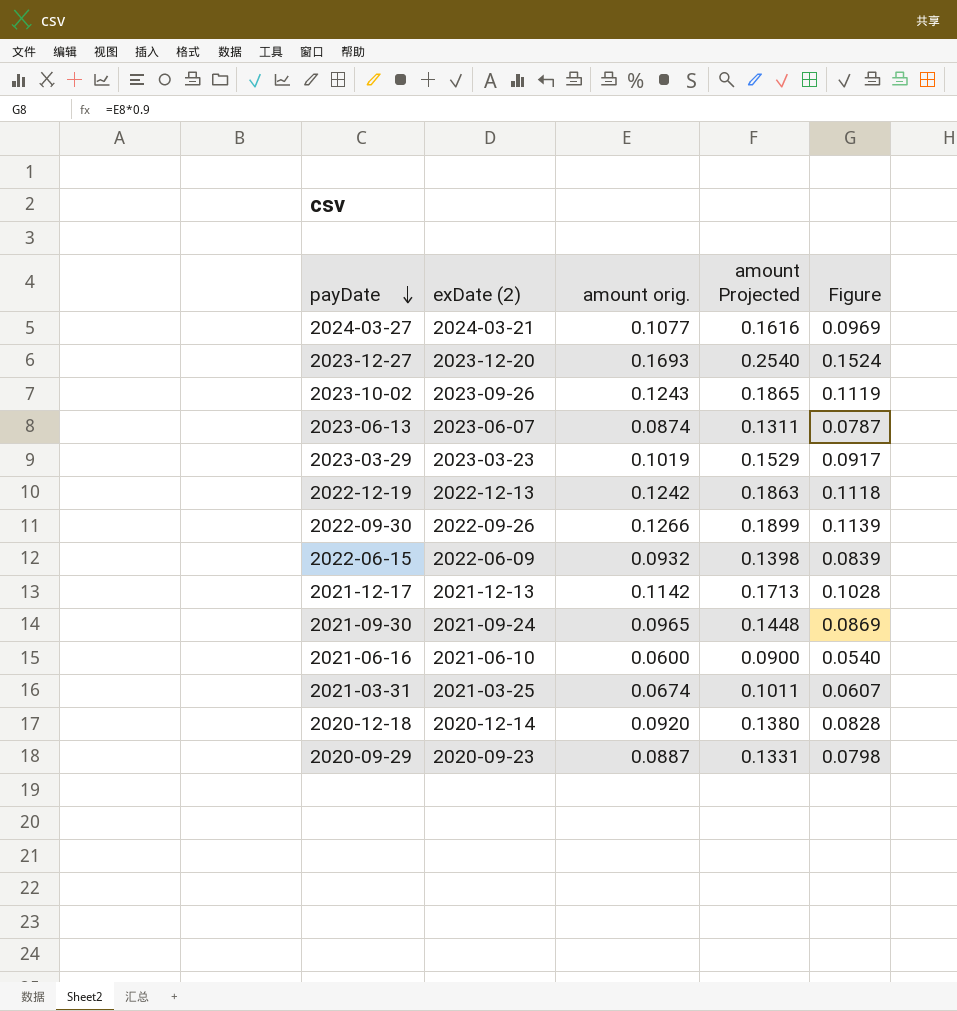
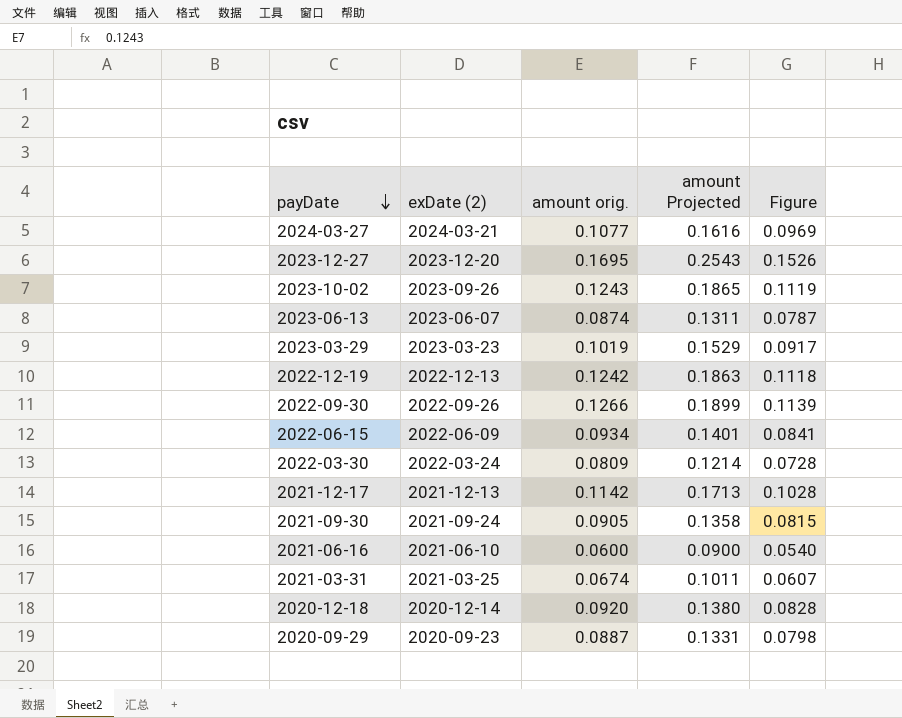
2023-12-27 | amount orig.: 0.1693 -> 0.1695
2023-12-27 | amount Projected: 0.2540 -> 0.2543
2023-12-27 | Figure: 0.1524 -> 0.1526
2022-06-15 | amount orig.: 0.0932 -> 0.0934
2022-06-15 | amount Projected: 0.1398 -> 0.1401
2022-06-15 | Figure: 0.0839 -> 0.0841
row 2022-03-30: none -> 2022-03-24 | 0.0809 | 0.1214 | 0.0728
2021-09-30 | amount orig.: 0.0965 -> 0.0905
2021-09-30 | amount Projected: 0.1448 -> 0.1358
2021-09-30 | Figure: 0.0869 -> 0.0815

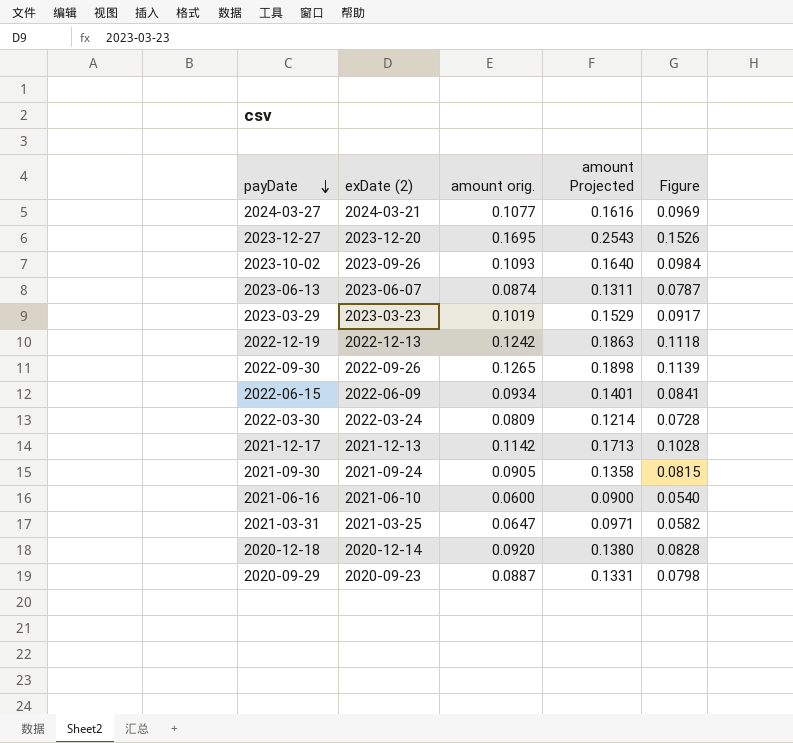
2023-10-02 | amount orig.: 0.1243 -> 0.1093
2023-10-02 | amount Projected: 0.1865 -> 0.1640
2023-10-02 | Figure: 0.1119 -> 0.0984
2022-09-30 | amount orig.: 0.1266 -> 0.1265
2022-09-30 | amount Projected: 0.1899 -> 0.1898
2021-03-31 | amount orig.: 0.0674 -> 0.0647
2021-03-31 | amount Projected: 0.1011 -> 0.0971
2021-03-31 | Figure: 0.0607 -> 0.0582

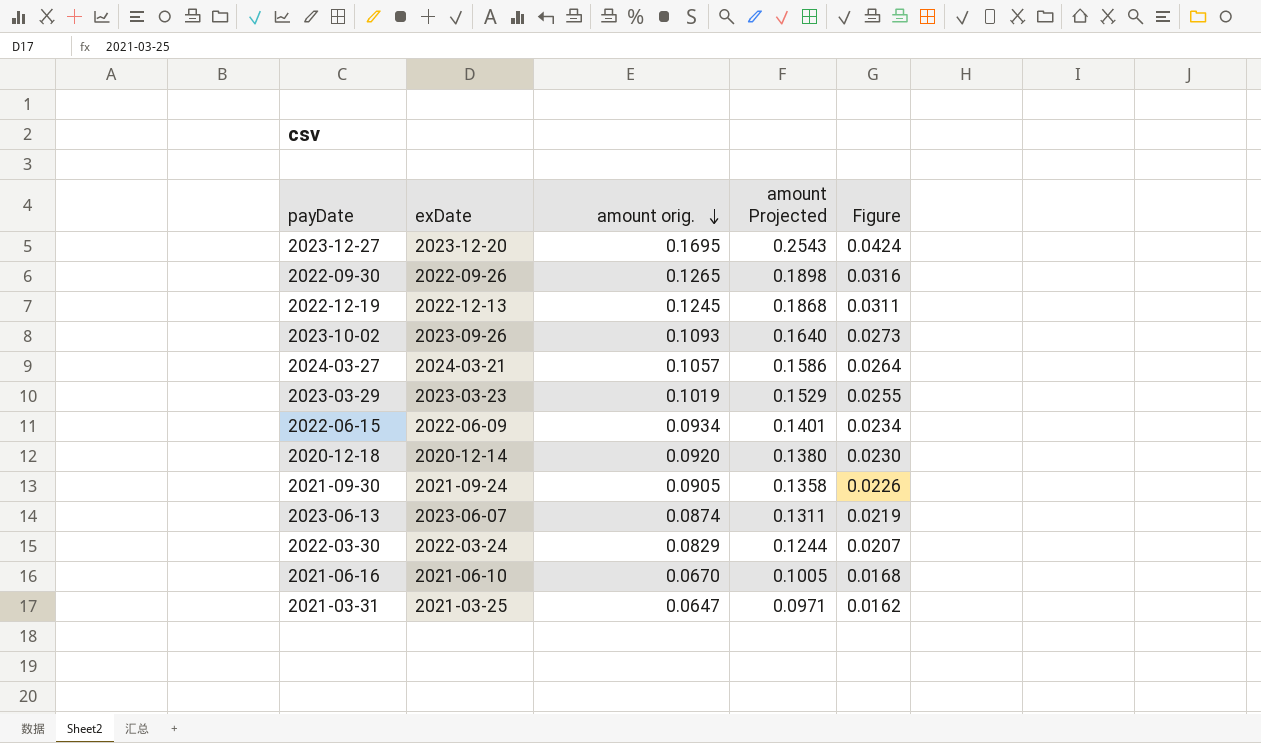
row order: payDate descending -> amount orig. descending
column name: exDate (2) -> exDate
column Figure | formula: [amount orig.] * 0.9 -> [amount orig.] * 0.25
row 2021-12-17: 2021-12-13 | 0.1142 | 0.1713 | 0.1028 -> none
row 2020-09-29: 2020-09-23 | 0.0887 | 0.1331 | 0.0798 -> none
2022-12-19 | amount orig.: 0.1242 -> 0.1245
2022-12-19 | amount Projected: 0.1863 -> 0.1868
2024-03-27 | amount orig.: 0.1077 -> 0.1057
2024-03-27 | amount Projected: 0.1616 -> 0.1586
2022-03-30 | amount orig.: 0.0809 -> 0.0829
2022-03-30 | amount Projected: 0.1214 -> 0.1244
2021-06-16 | amount orig.: 0.0600 -> 0.0670
2021-06-16 | amount Projected: 0.0900 -> 0.1005

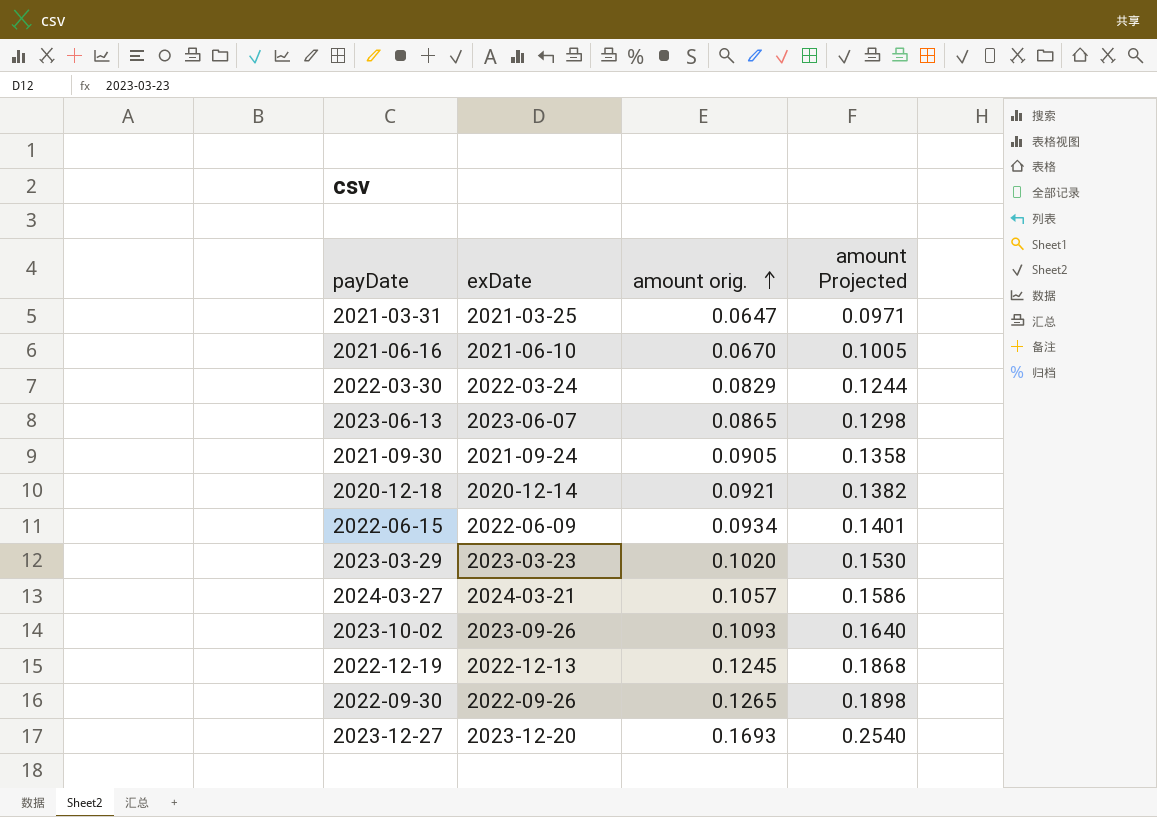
row order: amount orig. descending -> amount orig. ascending
column Figure | formula: [amount orig.] * 0.25 -> none
2023-06-13 | amount orig.: 0.0874 -> 0.0865
2023-06-13 | amount Projected: 0.1311 -> 0.1298
2020-12-18 | amount orig.: 0.0920 -> 0.0921
2020-12-18 | amount Projected: 0.1380 -> 0.1382
2023-03-29 | amount orig.: 0.1019 -> 0.1020
2023-03-29 | amount Projected: 0.1529 -> 0.1530
2023-12-27 | amount orig.: 0.1695 -> 0.1693
2023-12-27 | amount Projected: 0.2543 -> 0.2540

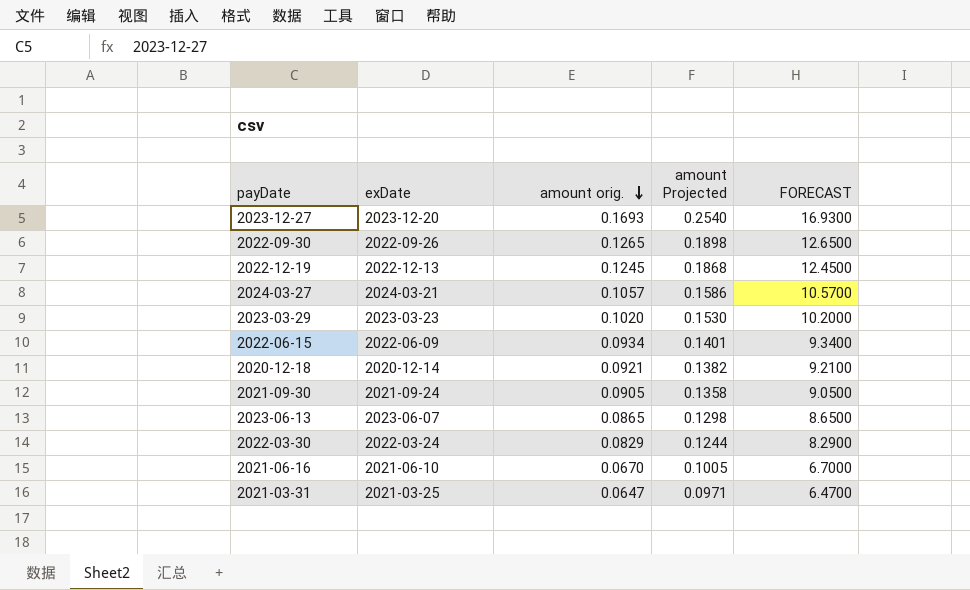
row order: amount orig. ascending -> amount orig. descending
column FORECAST | formula: none -> [amount orig.] * 100
row 2023-10-02: 2023-09-26 | 0.1093 | 0.1640 -> none

